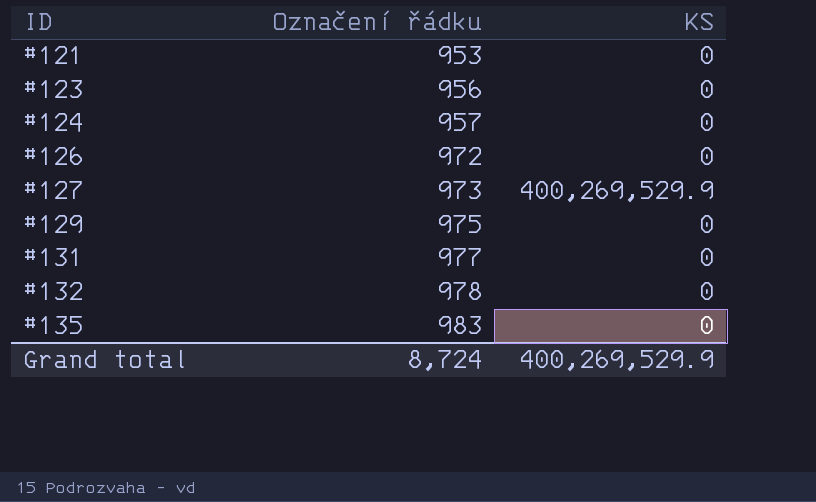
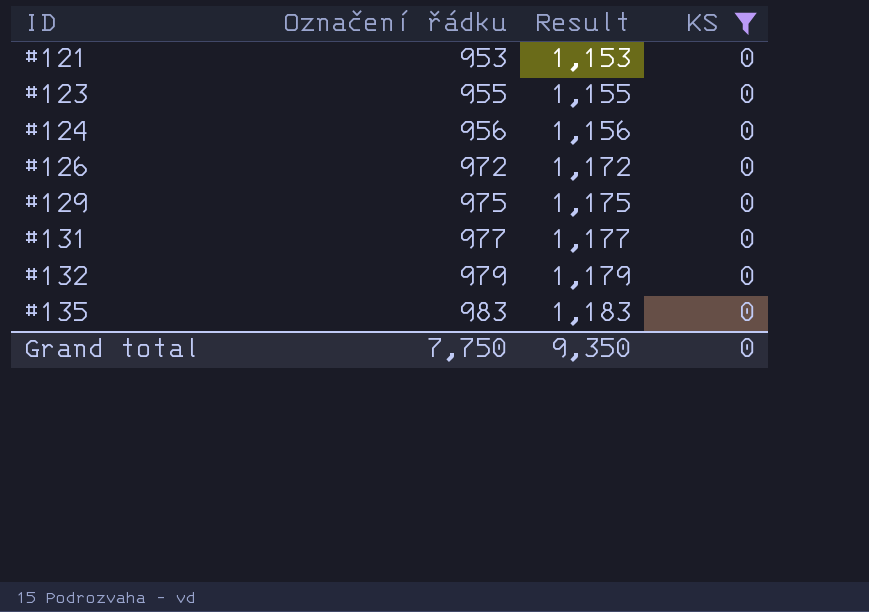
filter: none -> KS = 0
column Result | formula: none -> [Označení řádku] + 200
#123 | Označení řádku: 956 -> 955
#124 | Označení řádku: 957 -> 956
#132 | Označení řádku: 978 -> 979
Grand total | Označení řádku: 8,724 -> 7,750
Grand total | KS: 400,269,529.9 -> 0

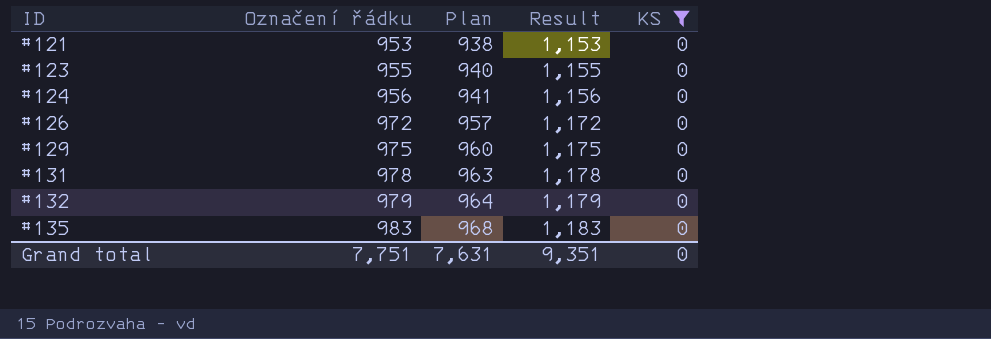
column Plan | formula: none -> [Označení řádku] - 15
#131 | Označení řádku: 977 -> 978
#131 | Result: 1,177 -> 1,178
Grand total | Označení řádku: 7,750 -> 7,751
Grand total | Result: 9,350 -> 9,351

